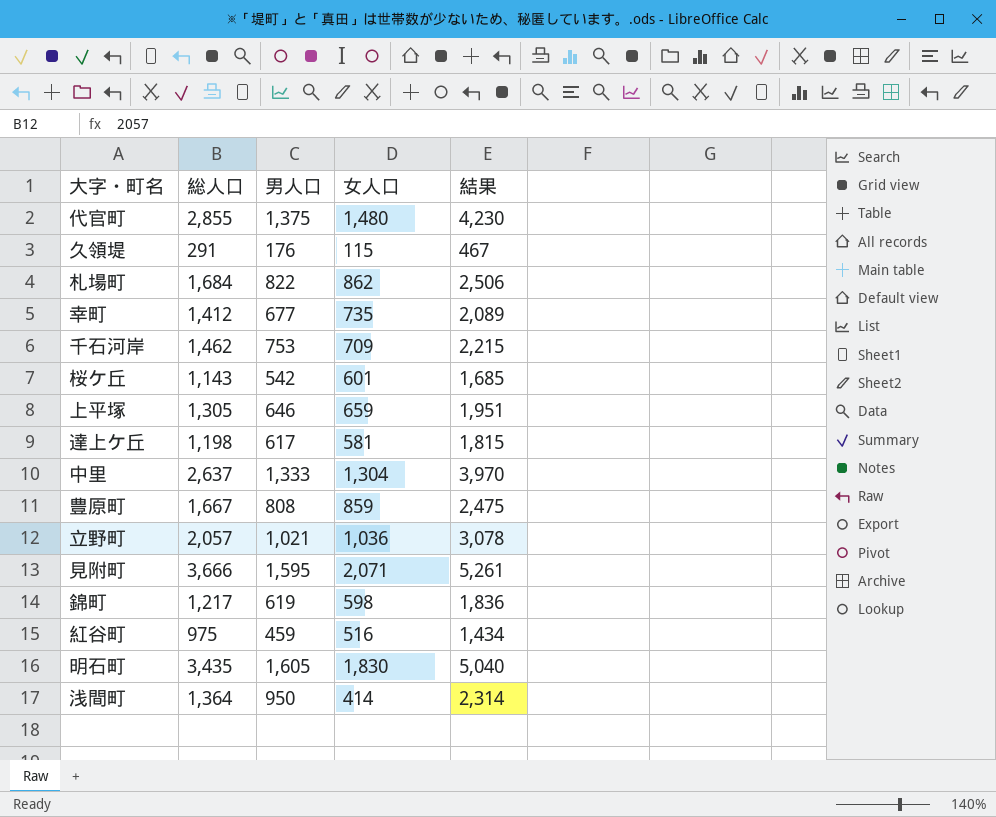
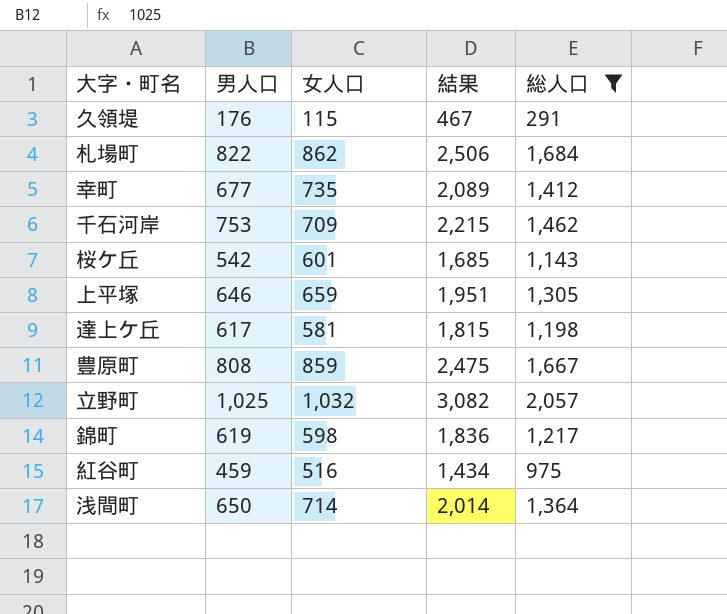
filter: none -> 総人口 <= 2,057
column 総人口 | position: 2 -> 5
立野町 | 男人口: 1,021 -> 1,025
立野町 | 女人口: 1,036 -> 1,032
立野町 | 結果: 3,078 -> 3,082
浅間町 | 男人口: 950 -> 650
浅間町 | 女人口: 414 -> 714
浅間町 | 結果: 2,314 -> 2,014

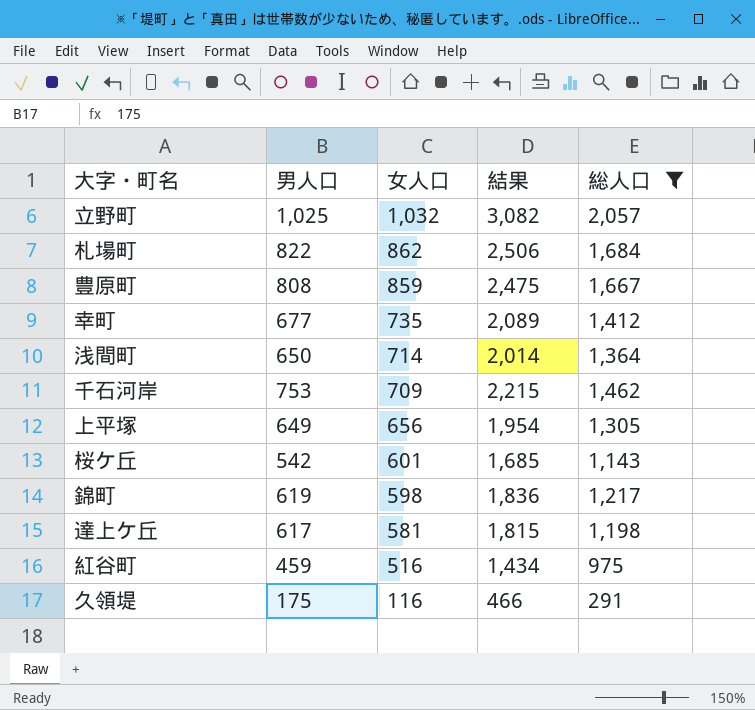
row order: none -> 女人口 descending
上平塚 | 男人口: 646 -> 649
上平塚 | 女人口: 659 -> 656
上平塚 | 結果: 1,951 -> 1,954
久領堤 | 男人口: 176 -> 175
久領堤 | 女人口: 115 -> 116
久領堤 | 結果: 467 -> 466

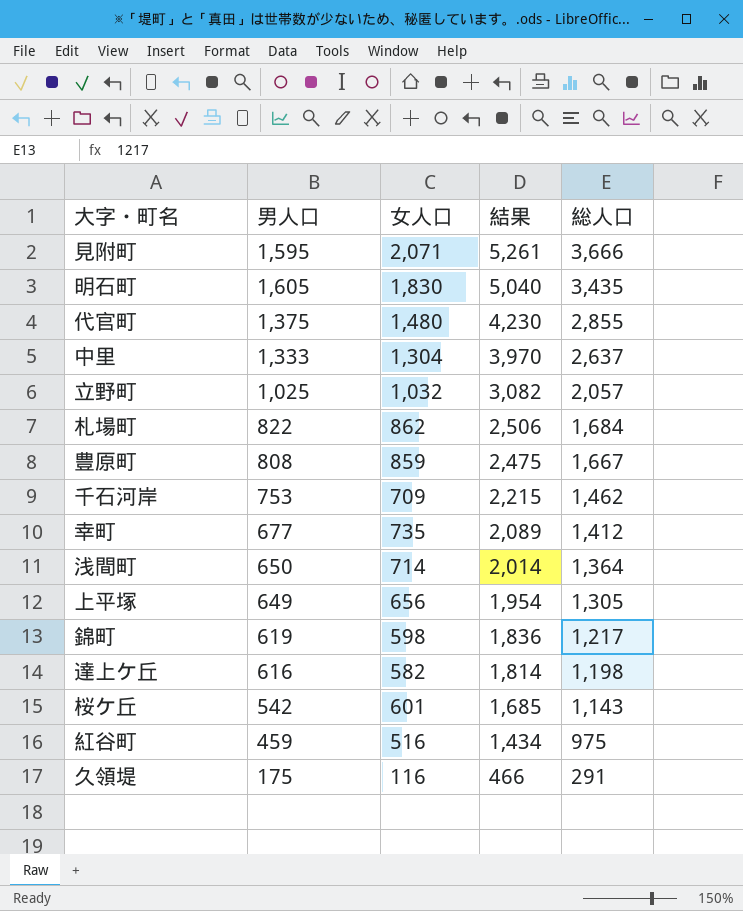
filter: 総人口 <= 2,057 -> none
row order: 女人口 descending -> 結果 descending
達上ケ丘 | 男人口: 617 -> 616
達上ケ丘 | 女人口: 581 -> 582
達上ケ丘 | 結果: 1,815 -> 1,814

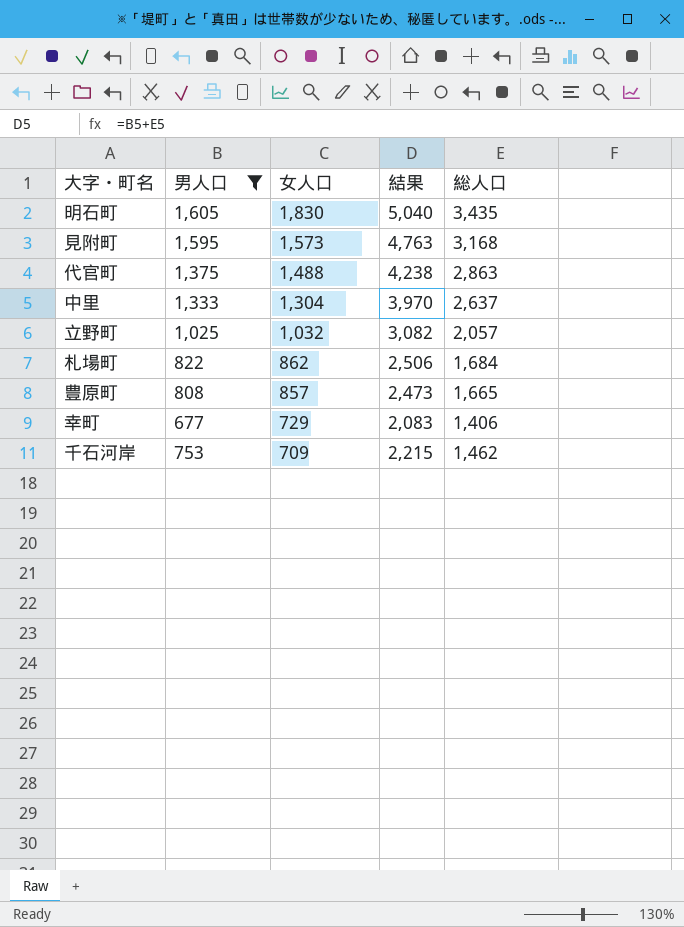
filter: none -> 男人口 >= 677
row order: 結果 descending -> 女人口 descending
見附町 | 女人口: 2,071 -> 1,573
見附町 | 結果: 5,261 -> 4,763
見附町 | 総人口: 3,666 -> 3,168
代官町 | 女人口: 1,480 -> 1,488
代官町 | 結果: 4,230 -> 4,238
代官町 | 総人口: 2,855 -> 2,863
豊原町 | 女人口: 859 -> 857
豊原町 | 結果: 2,475 -> 2,473
豊原町 | 総人口: 1,667 -> 1,665
幸町 | 女人口: 735 -> 729
幸町 | 結果: 2,089 -> 2,083
幸町 | 総人口: 1,412 -> 1,406

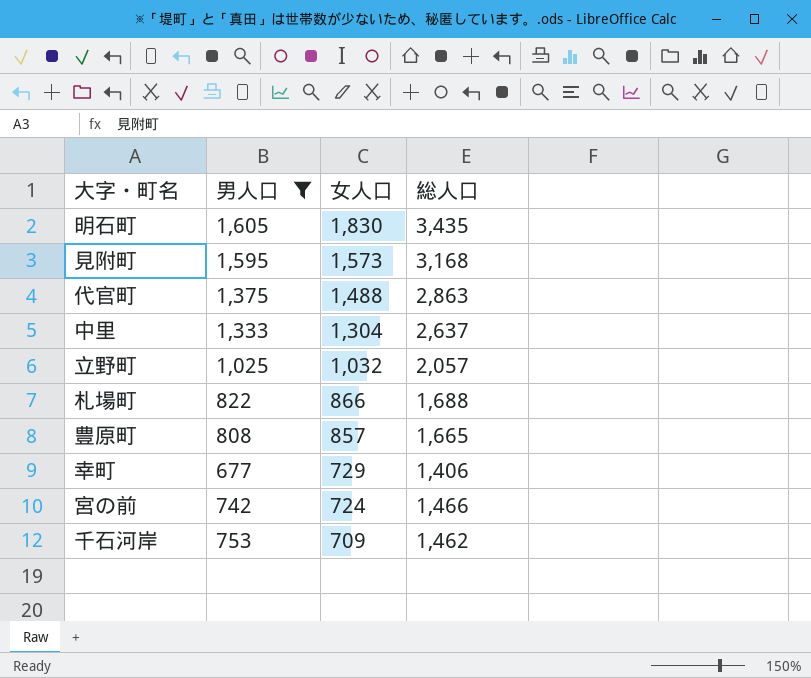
column 結果 | formula: [男人口] + [総人口] -> none
札場町 | 女人口: 862 -> 866
札場町 | 総人口: 1,684 -> 1,688
row 宮の前: none -> 742 | 724 | 1,466

